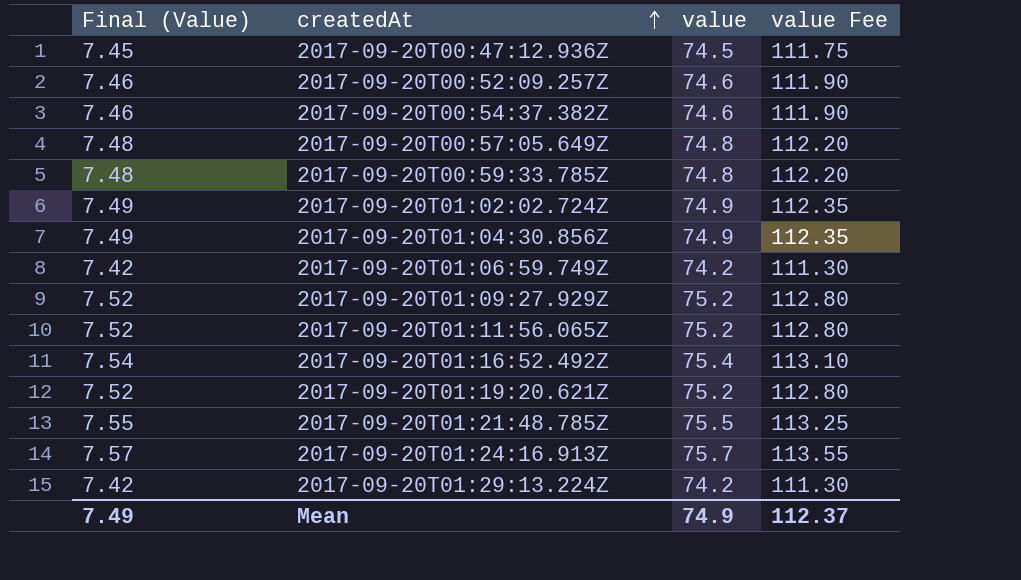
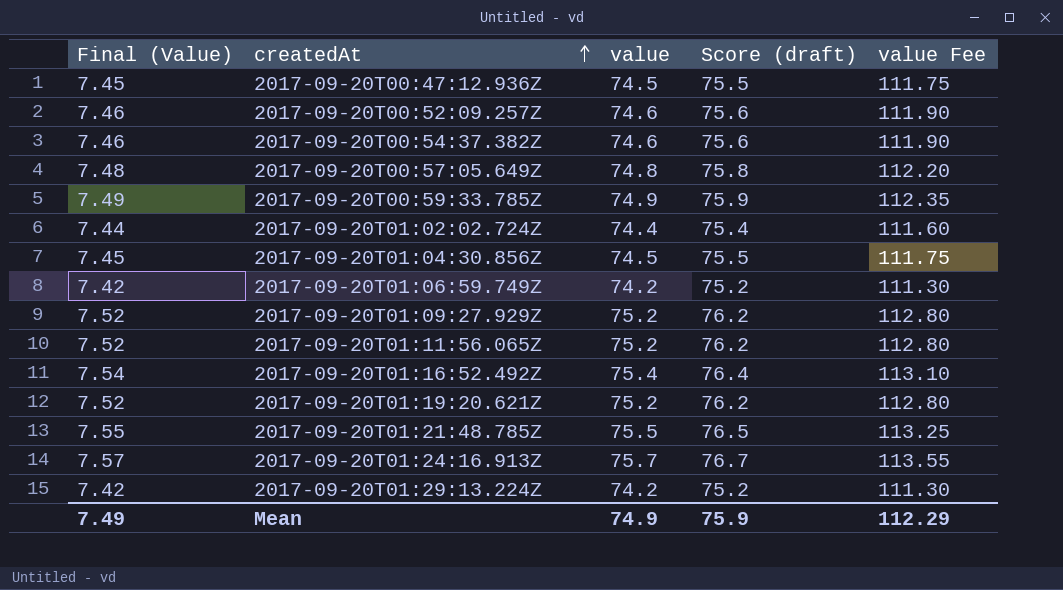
column Score (draft) | formula: none -> [value] + 1
2017-09-20T00:59:33.785Z | Final (Value): 7.48 -> 7.49
2017-09-20T00:59:33.785Z | value: 74.8 -> 74.9
2017-09-20T00:59:33.785Z | value Fee: 112.20 -> 112.35
2017-09-20T01:02:02.724Z | Final (Value): 7.49 -> 7.44
2017-09-20T01:02:02.724Z | value: 74.9 -> 74.4
2017-09-20T01:02:02.724Z | value Fee: 112.35 -> 111.60
2017-09-20T01:04:30.856Z | Final (Value): 7.49 -> 7.45
2017-09-20T01:04:30.856Z | value: 74.9 -> 74.5
2017-09-20T01:04:30.856Z | value Fee: 112.35 -> 111.75
Mean | value Fee: 112.37 -> 112.29

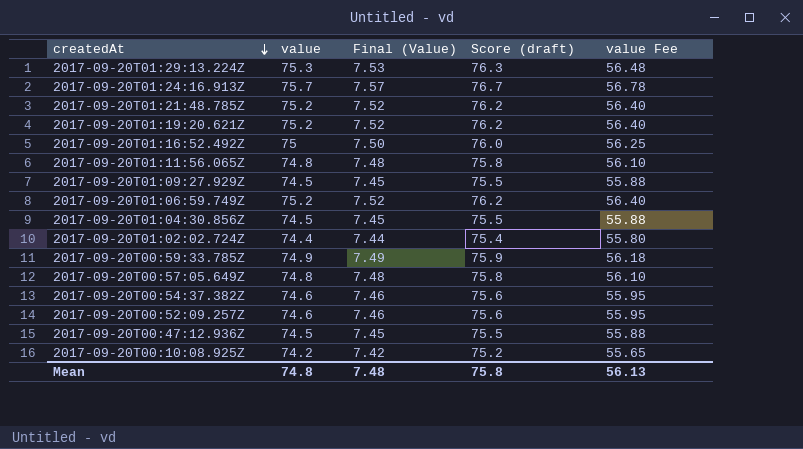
row order: createdAt ascending -> createdAt descending
column Final (Value) | position: 1 -> 3
column value Fee | formula: [value] * 1.5 -> [value] * 0.75
2017-09-20T01:29:13.224Z | value: 74.2 -> 75.3
2017-09-20T01:29:13.224Z | Final (Value): 7.42 -> 7.53
2017-09-20T01:29:13.224Z | Score (draft): 75.2 -> 76.3
2017-09-20T01:21:48.785Z | value: 75.5 -> 75.2
2017-09-20T01:21:48.785Z | Final (Value): 7.55 -> 7.52
2017-09-20T01:21:48.785Z | Score (draft): 76.5 -> 76.2
2017-09-20T01:16:52.492Z | value: 75.4 -> 75
2017-09-20T01:16:52.492Z | Final (Value): 7.54 -> 7.50
2017-09-20T01:16:52.492Z | Score (draft): 76.4 -> 76.0
2017-09-20T01:11:56.065Z | value: 75.2 -> 74.8
2017-09-20T01:11:56.065Z | Final (Value): 7.52 -> 7.48
2017-09-20T01:11:56.065Z | Score (draft): 76.2 -> 75.8
2017-09-20T01:09:27.929Z | value: 75.2 -> 74.5
2017-09-20T01:09:27.929Z | Final (Value): 7.52 -> 7.45
2017-09-20T01:09:27.929Z | Score (draft): 76.2 -> 75.5
2017-09-20T01:06:59.749Z | value: 74.2 -> 75.2
2017-09-20T01:06:59.749Z | Final (Value): 7.42 -> 7.52
2017-09-20T01:06:59.749Z | Score (draft): 75.2 -> 76.2
row 2017-09-20T00:10:08.925Z: none -> 74.2 | 7.42 | 75.2 | 55.65
Mean | value: 74.9 -> 74.8
Mean | Final (Value): 7.49 -> 7.48
Mean | Score (draft): 75.9 -> 75.8
Mean | value Fee: 112.29 -> 56.13

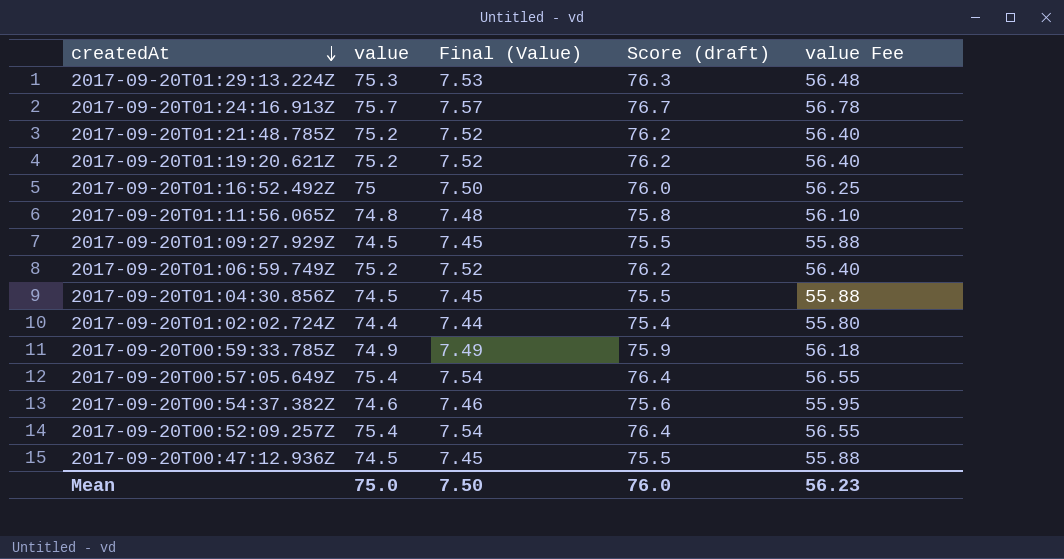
row 2017-09-20T00:10:08.925Z: 74.2 | 7.42 | 75.2 | 55.65 -> none
2017-09-20T00:57:05.649Z | value: 74.8 -> 75.4
2017-09-20T00:57:05.649Z | Final (Value): 7.48 -> 7.54
2017-09-20T00:57:05.649Z | Score (draft): 75.8 -> 76.4
2017-09-20T00:57:05.649Z | value Fee: 56.10 -> 56.55
2017-09-20T00:52:09.257Z | value: 74.6 -> 75.4
2017-09-20T00:52:09.257Z | Final (Value): 7.46 -> 7.54
2017-09-20T00:52:09.257Z | Score (draft): 75.6 -> 76.4
2017-09-20T00:52:09.257Z | value Fee: 55.95 -> 56.55
Mean | value: 74.8 -> 75.0
Mean | Final (Value): 7.48 -> 7.50
Mean | Score (draft): 75.8 -> 76.0
Mean | value Fee: 56.13 -> 56.23

